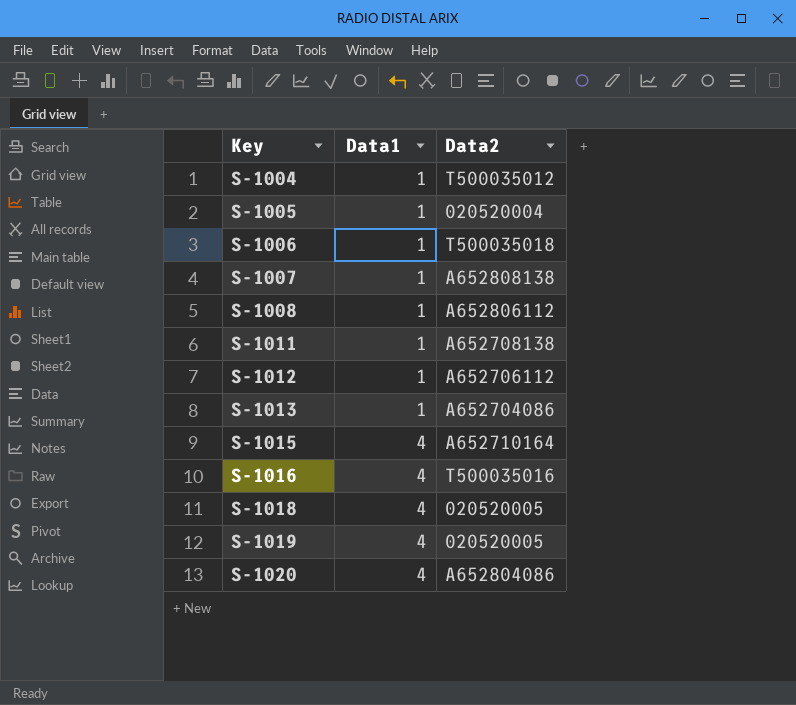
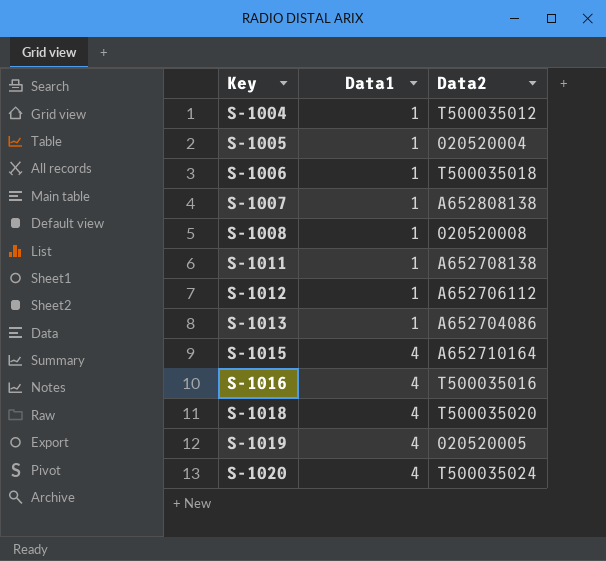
S-1008 | Data2: A652806112 -> 020520008
S-1018 | Data2: 020520005 -> T500035020
S-1020 | Data2: A652804086 -> T500035024

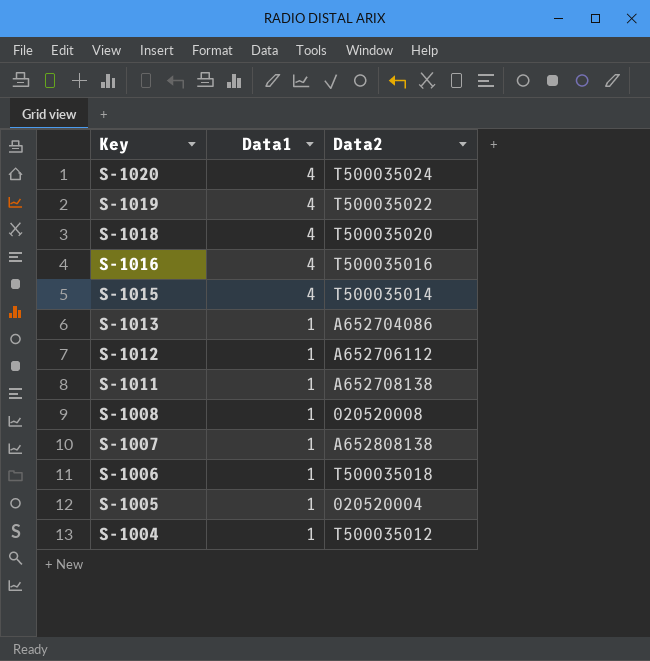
row order: Key ascending -> Key descending
S-1019 | Data2: 020520005 -> T500035022
S-1015 | Data2: A652710164 -> T500035014

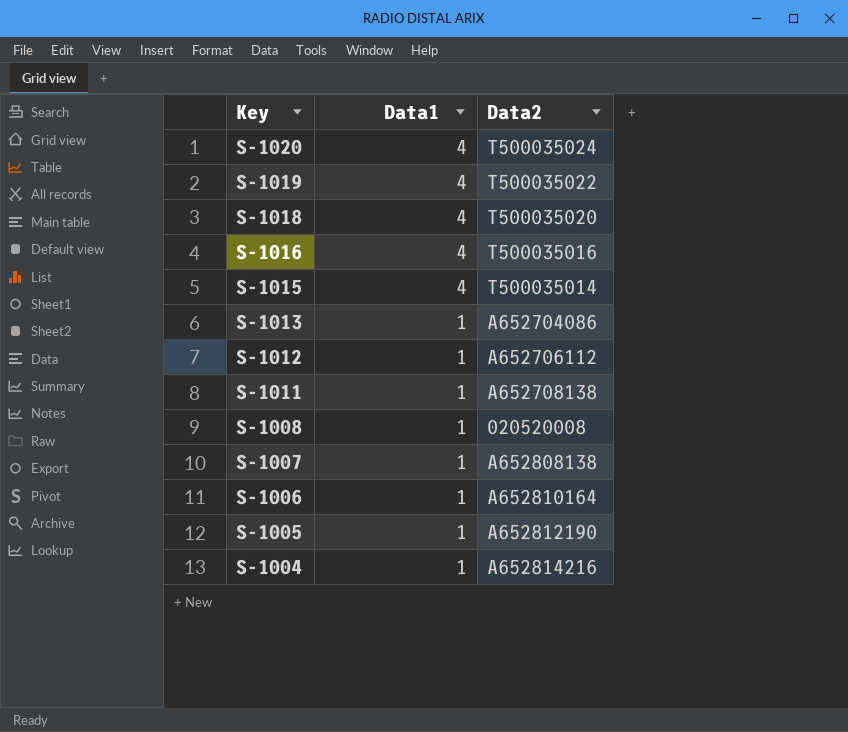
S-1006 | Data2: T500035018 -> A652810164
S-1005 | Data2: 020520004 -> A652812190
S-1004 | Data2: T500035012 -> A652814216

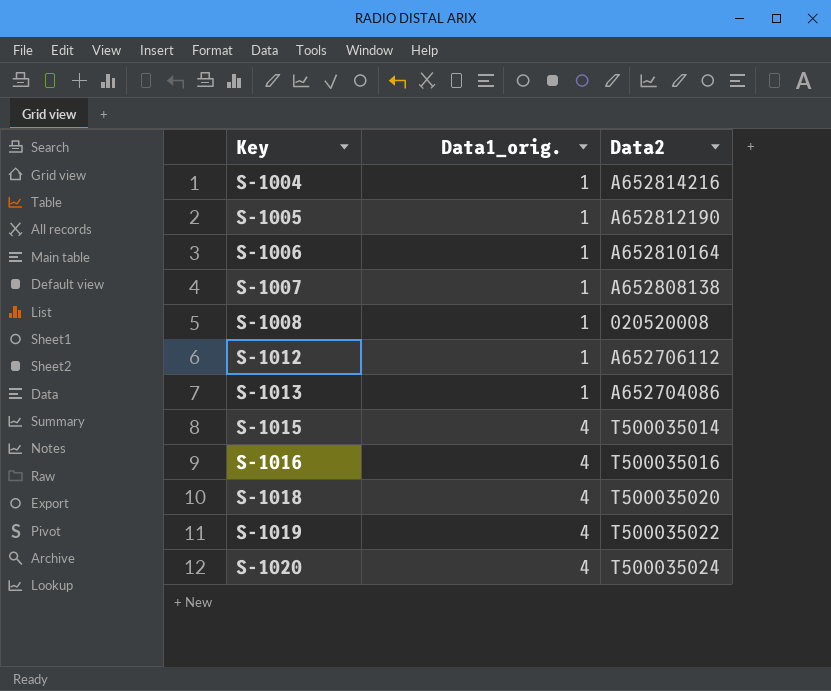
row order: Key descending -> Key ascending
column name: Data1 -> Data1_orig.
row S-1011: 1 | A652708138 -> none

